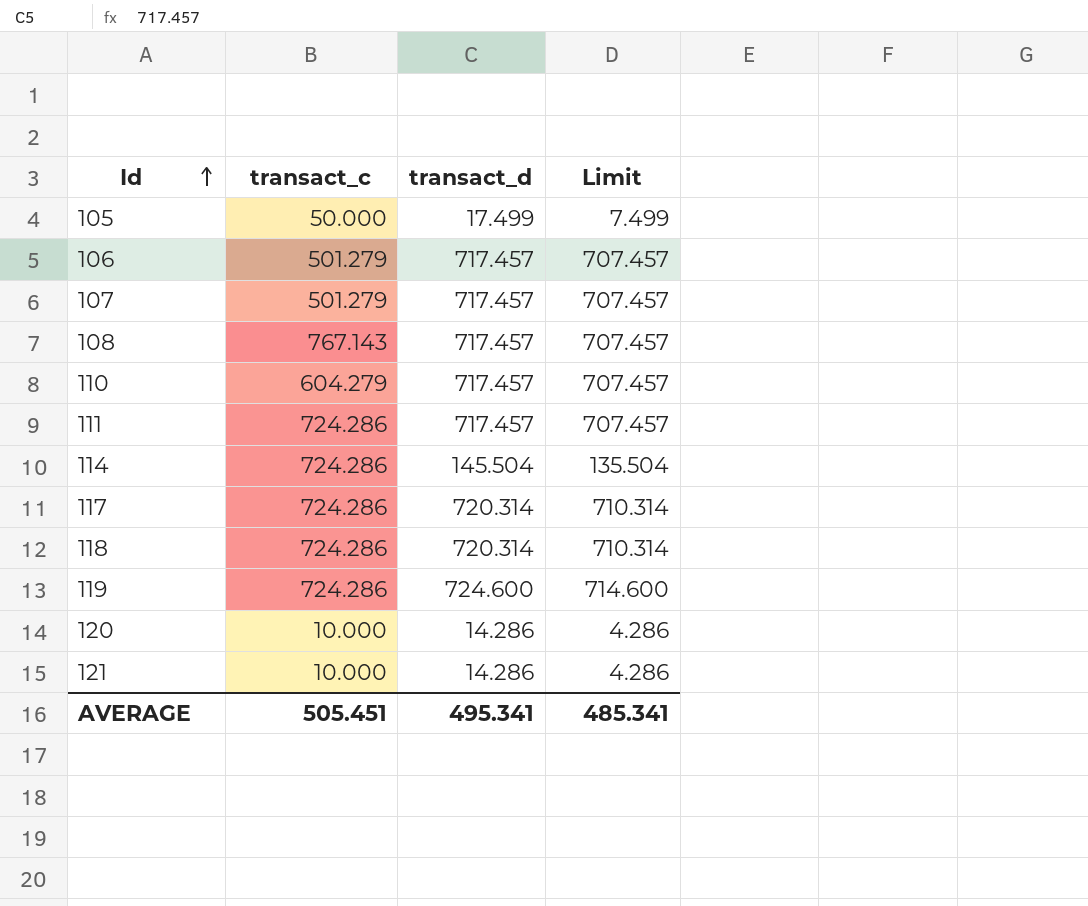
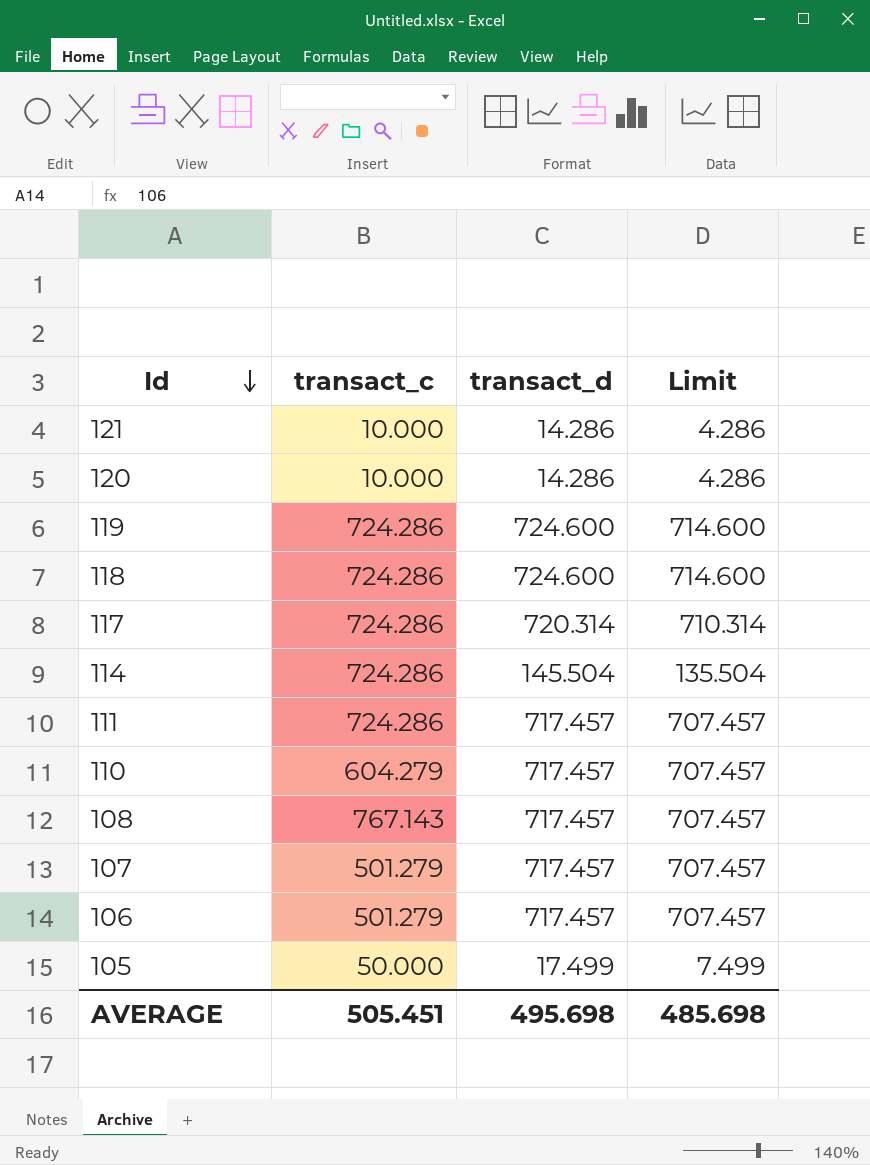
row order: Id ascending -> Id descending
118 | transact_d: 720.314 -> 724.600
118 | Limit: 710.314 -> 714.600
AVERAGE | transact_d: 495.341 -> 495.698
AVERAGE | Limit: 485.341 -> 485.698

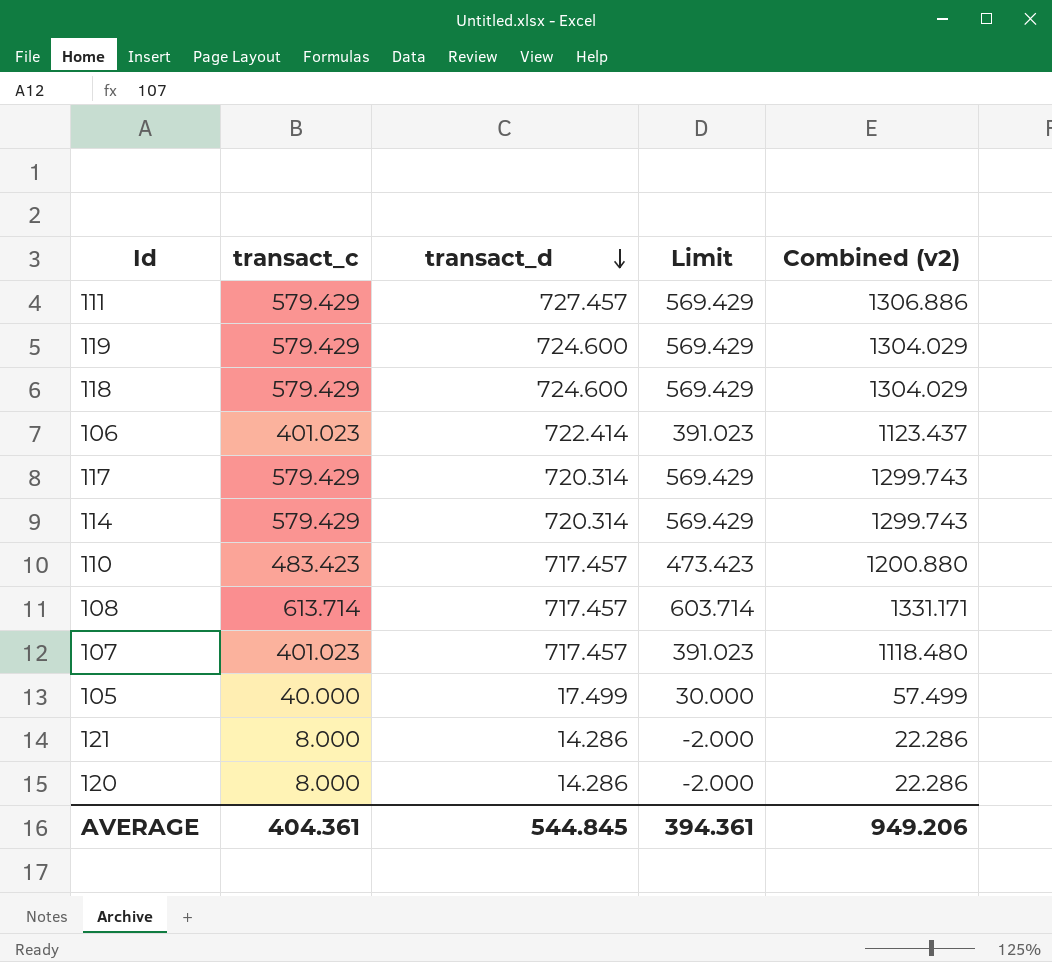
row order: Id descending -> transact_d descending
column Limit | formula: [transact_d] - 10 -> [transact_c] - 10
column Combined (v2) | formula: none -> [transact_c] + [transact_d]
111 | transact_c: 724.286 -> 579.429
111 | transact_d: 717.457 -> 727.457
119 | transact_c: 724.286 -> 579.429
118 | transact_c: 724.286 -> 579.429
106 | transact_c: 501.279 -> 401.023
106 | transact_d: 717.457 -> 722.414
117 | transact_c: 724.286 -> 579.429
114 | transact_c: 724.286 -> 579.429
114 | transact_d: 145.504 -> 720.314
110 | transact_c: 604.279 -> 483.423
108 | transact_c: 767.143 -> 613.714
107 | transact_c: 501.279 -> 401.023
105 | transact_c: 50.000 -> 40.000
121 | transact_c: 10.000 -> 8.000
120 | transact_c: 10.000 -> 8.000
AVERAGE | transact_c: 505.451 -> 404.361
AVERAGE | transact_d: 495.698 -> 544.845
AVERAGE | Limit: 485.698 -> 394.361

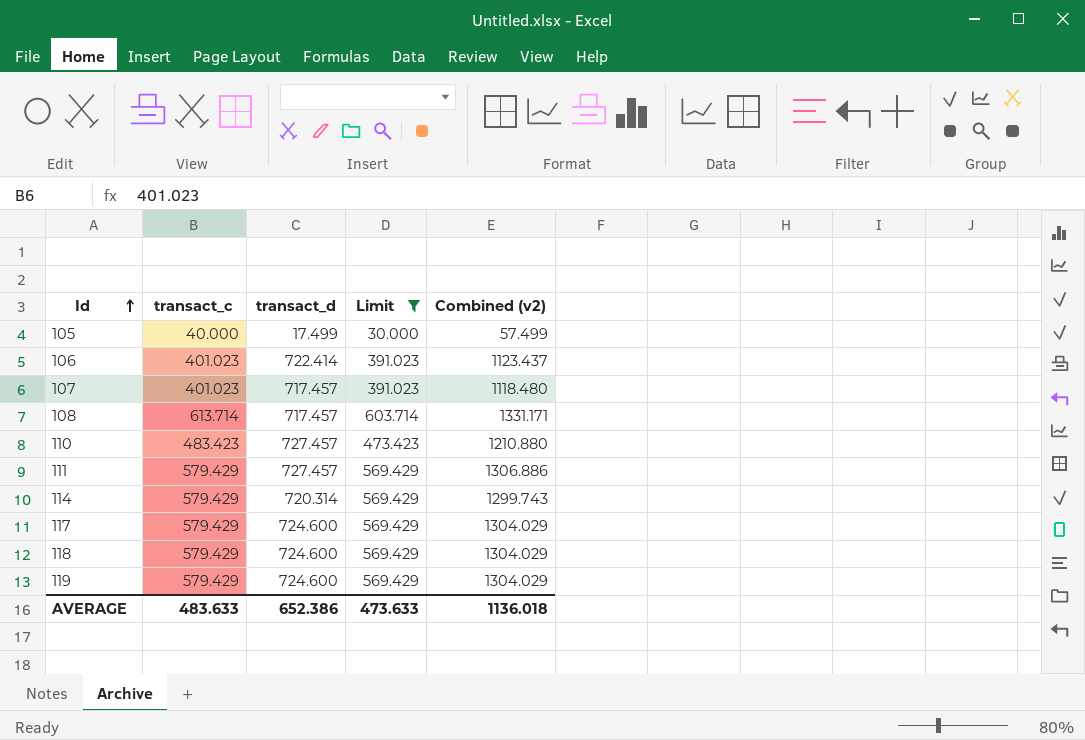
filter: none -> Limit != -2.000
row order: transact_d descending -> Id ascending
110 | transact_d: 717.457 -> 727.457
110 | Combined (v2): 1200.880 -> 1210.880
117 | transact_d: 720.314 -> 724.600
117 | Combined (v2): 1299.743 -> 1304.029
AVERAGE | transact_c: 404.361 -> 483.633
AVERAGE | transact_d: 544.845 -> 652.386
AVERAGE | Limit: 394.361 -> 473.633
AVERAGE | Combined (v2): 949.206 -> 1136.018

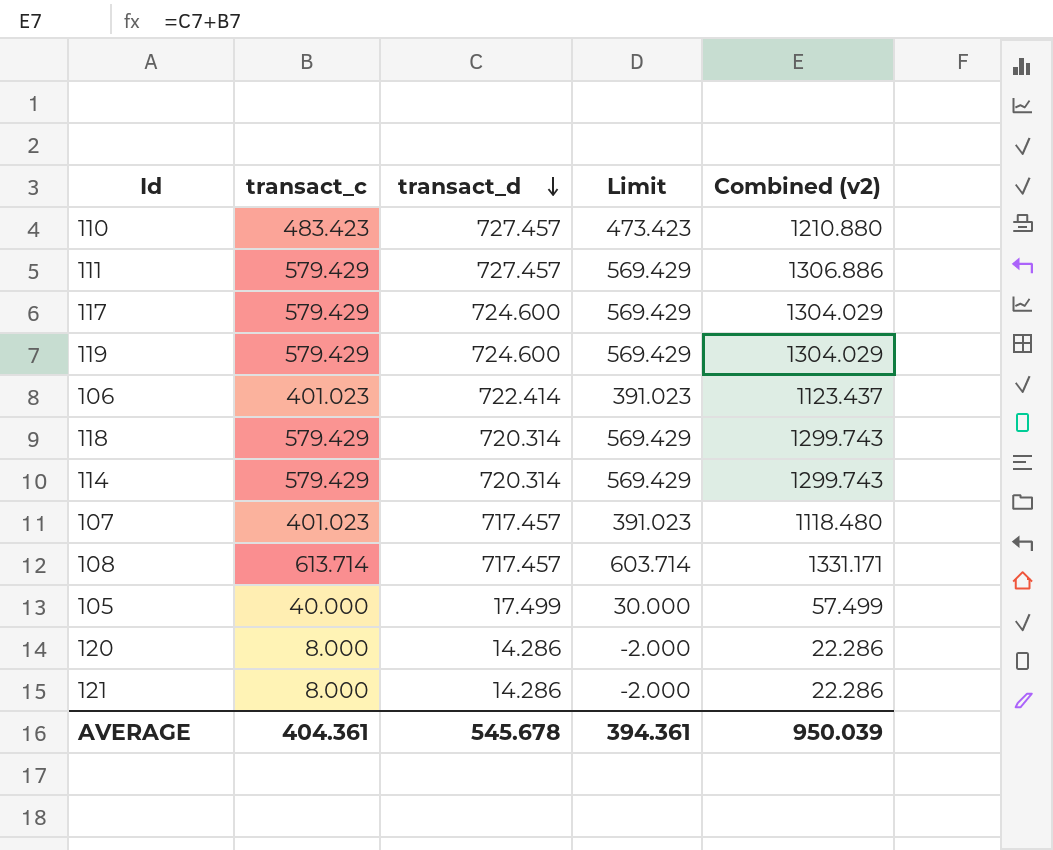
filter: Limit != -2.000 -> none
row order: Id ascending -> transact_d descending
118 | transact_d: 724.600 -> 720.314
118 | Combined (v2): 1304.029 -> 1299.743
AVERAGE | transact_c: 483.633 -> 404.361
AVERAGE | transact_d: 652.386 -> 545.678
AVERAGE | Limit: 473.633 -> 394.361
AVERAGE | Combined (v2): 1136.018 -> 950.039

